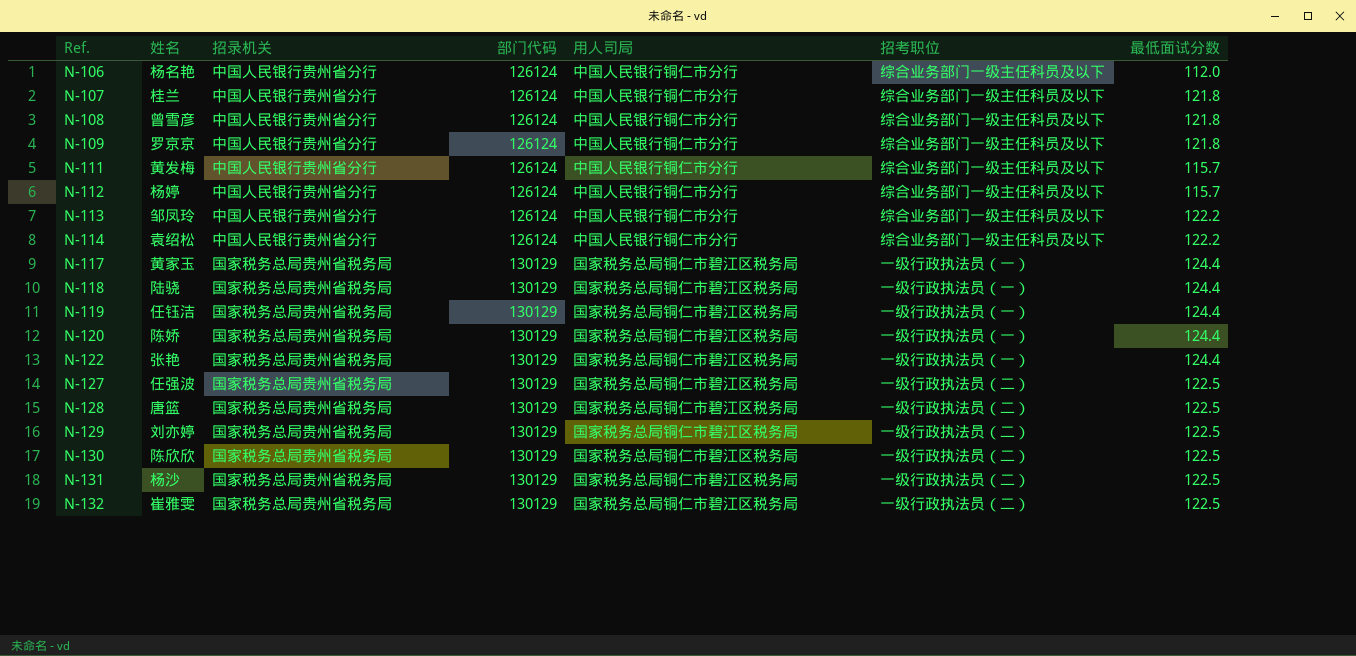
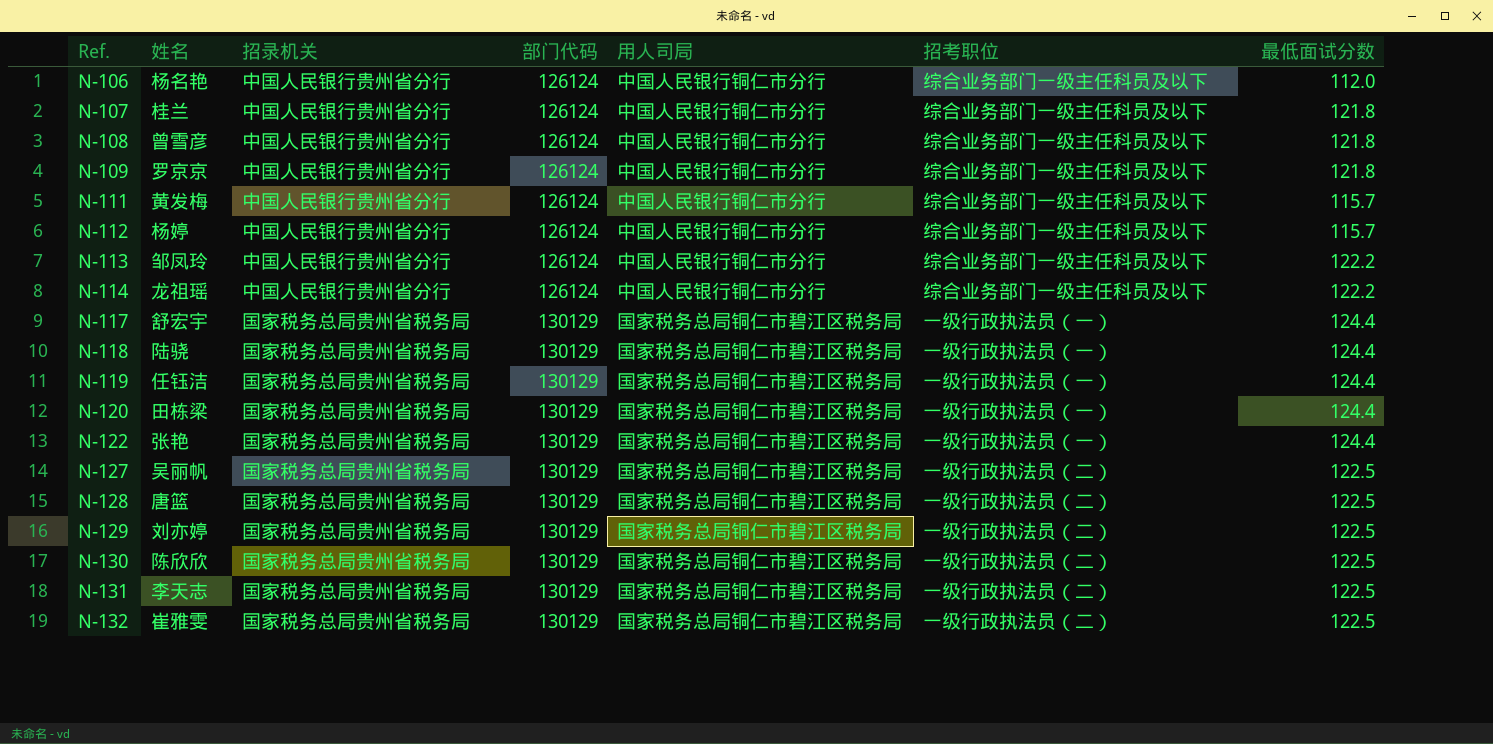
N-114 | 姓名: 袁绍松 -> 龙祖瑶
N-117 | 姓名: 黄家玉 -> 舒宏宇
N-120 | 姓名: 陈娇 -> 田栋梁
N-127 | 姓名: 任强波 -> 吴丽帆
N-131 | 姓名: 杨沙 -> 李天志

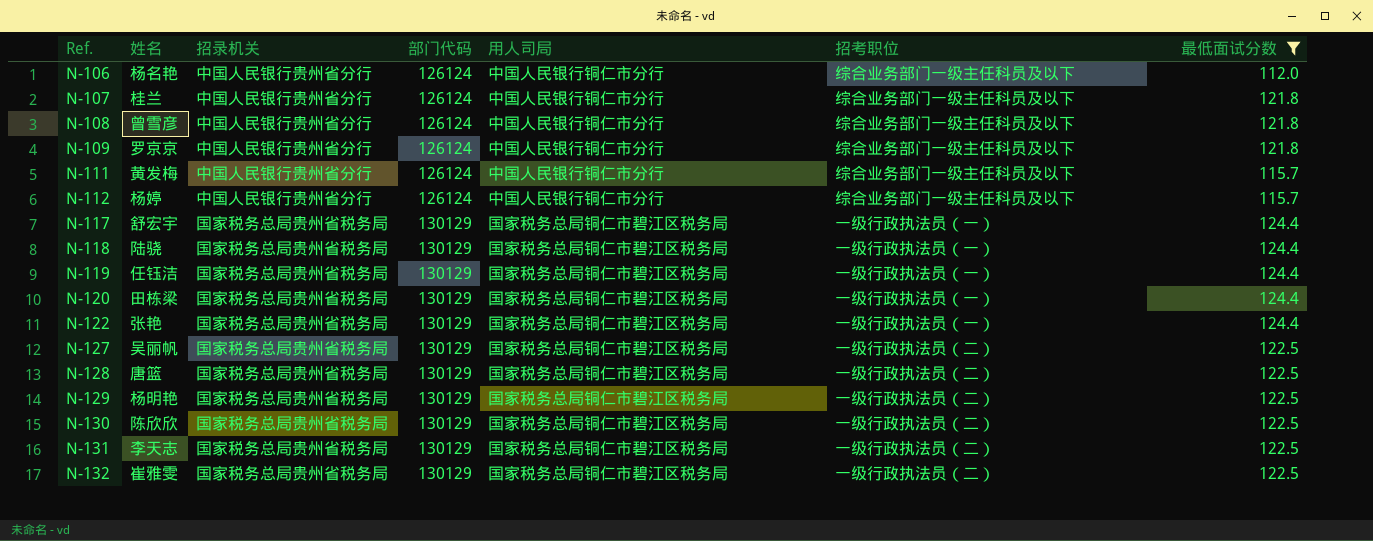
filter: none -> 最低面试分数 != 122.2
N-129 | 姓名: 刘亦婷 -> 杨明艳

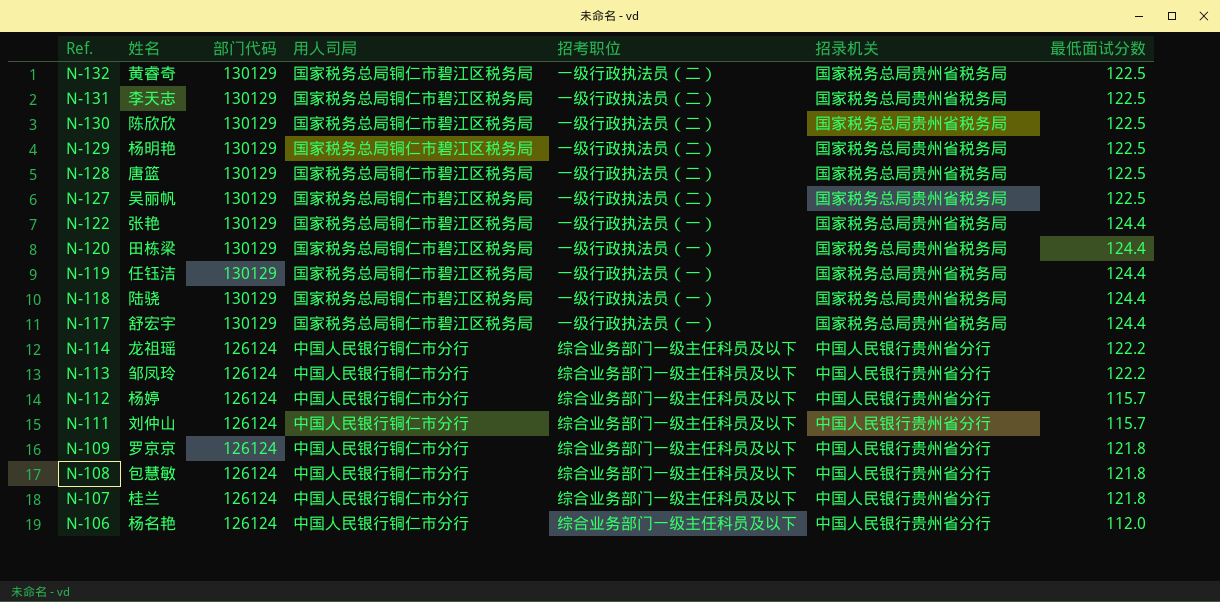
filter: 最低面试分数 != 122.2 -> none
row order: Ref. ascending -> Ref. descending
column 招录机关 | position: 3 -> 6
N-132 | 姓名: 崔雅雯 -> 黄睿奇
N-111 | 姓名: 黄发梅 -> 刘仲山
N-108 | 姓名: 曾雪彦 -> 包慧敏

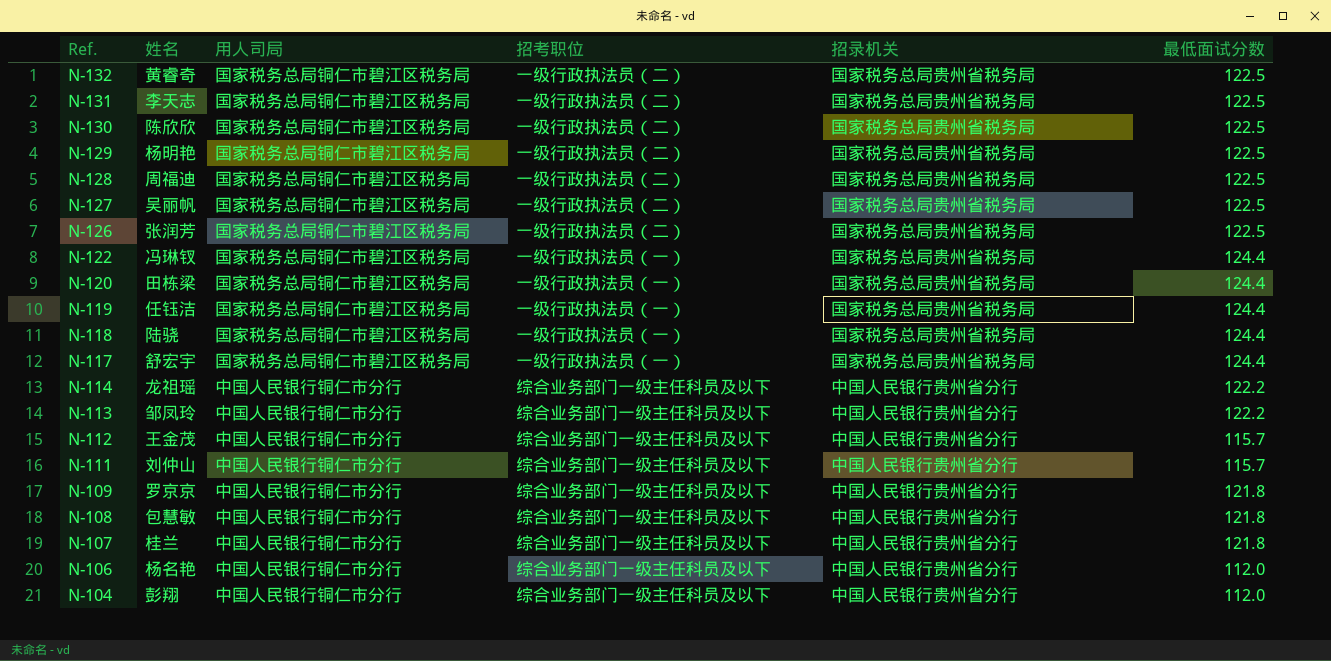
column 部门代码 | position: 3 -> none
N-128 | 姓名: 唐篮 -> 周福迪
row N-126: none -> 张润芳 | 国家税务总局铜仁市碧江区税务局 | 一级行政执法员（二） | 国家税务总局贵州省税务局 | 122.5
N-122 | 姓名: 张艳 -> 冯琳钗
N-112 | 姓名: 杨婷 -> 王金茂
row N-104: none -> 彭翔 | 中国人民银行铜仁市分行 | 综合业务部门一级主任科员及以下 | 中国人民银行贵州省分行 | 112.0

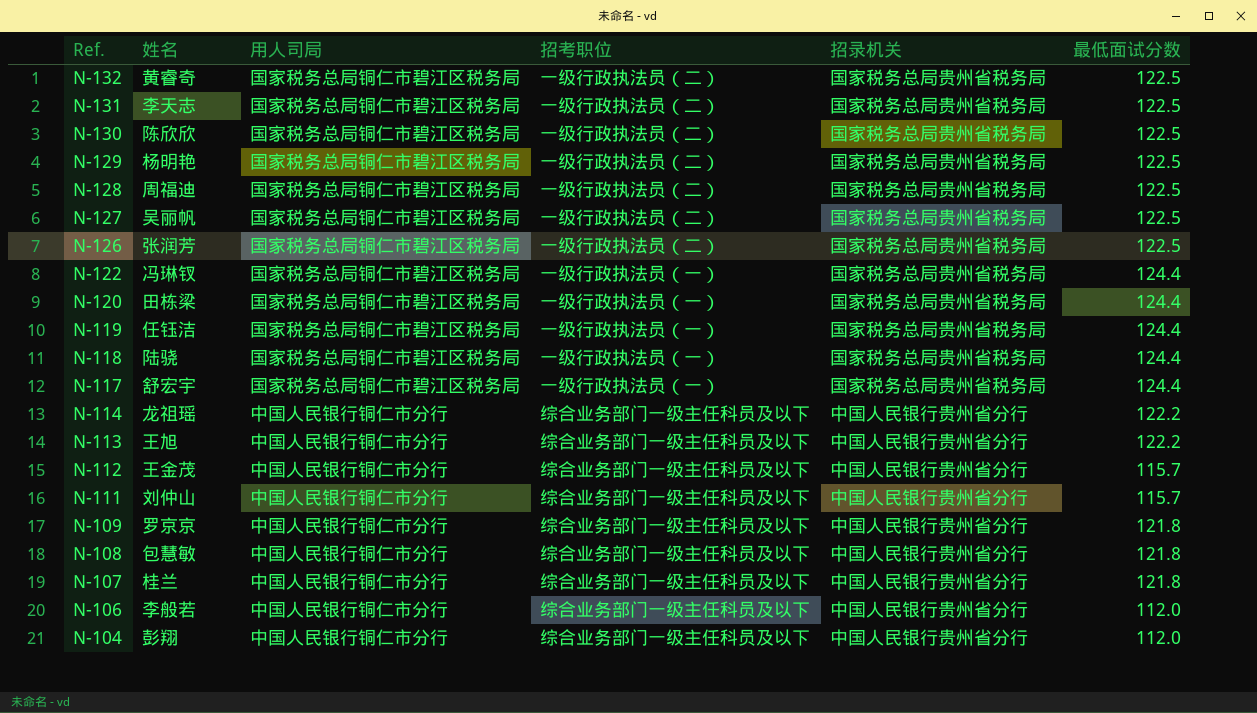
N-113 | 姓名: 邹凤玲 -> 王旭
N-106 | 姓名: 杨名艳 -> 李般若

